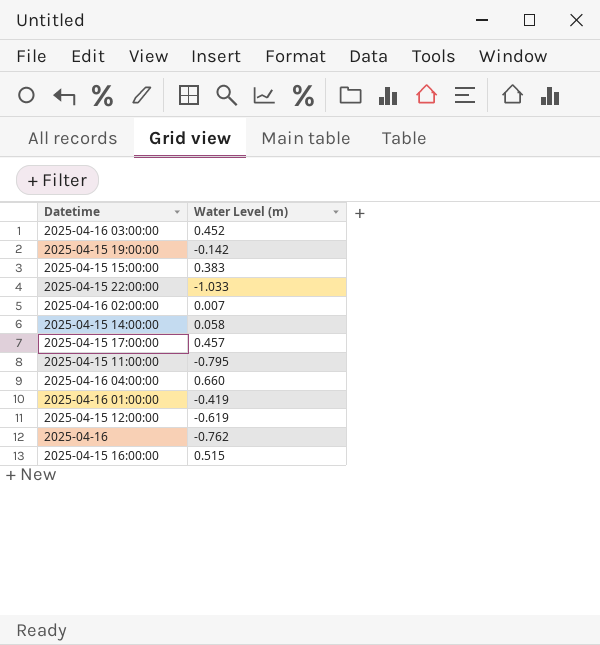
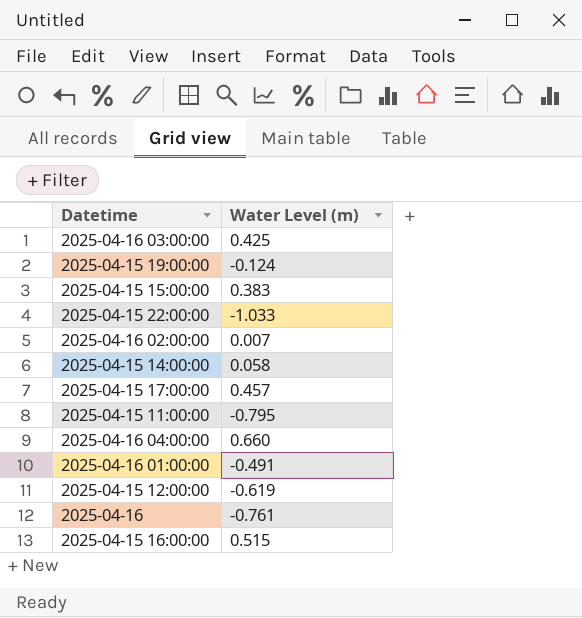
2025-04-16 03:00:00 | Water Level (m): 0.452 -> 0.425
2025-04-15 19:00:00 | Water Level (m): -0.142 -> -0.124
2025-04-16 01:00:00 | Water Level (m): -0.419 -> -0.491
2025-04-16 | Water Level (m): -0.762 -> -0.761

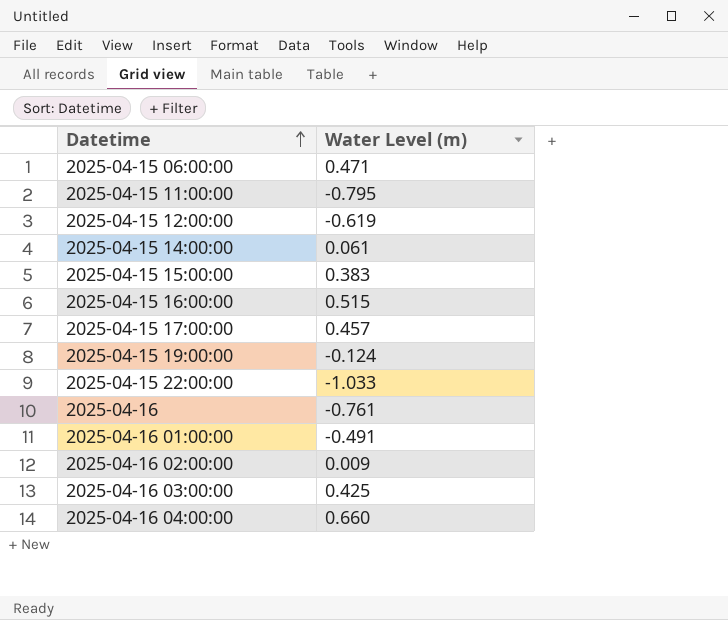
row order: none -> Datetime ascending
row 2025-04-15 06:00:00: none -> 0.471
2025-04-15 14:00:00 | Water Level (m): 0.058 -> 0.061
2025-04-16 02:00:00 | Water Level (m): 0.007 -> 0.009

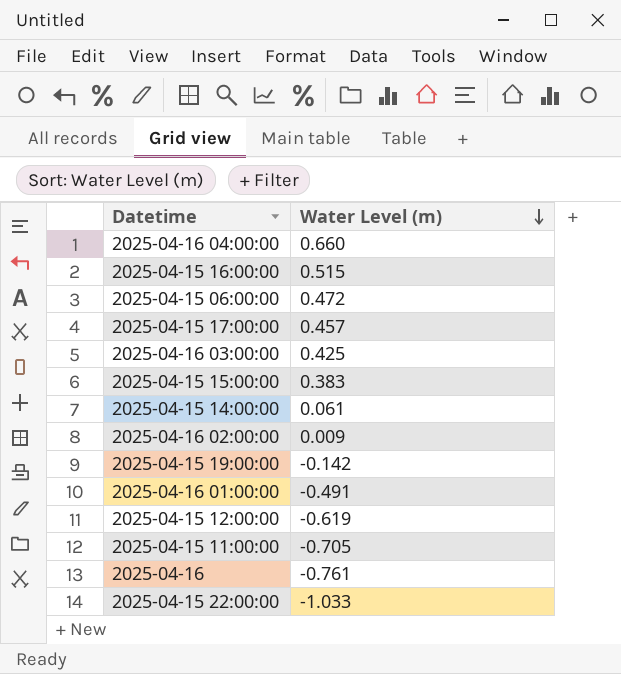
row order: Datetime ascending -> Water Level (m) descending
2025-04-15 06:00:00 | Water Level (m): 0.471 -> 0.472
2025-04-15 19:00:00 | Water Level (m): -0.124 -> -0.142
2025-04-15 11:00:00 | Water Level (m): -0.795 -> -0.705

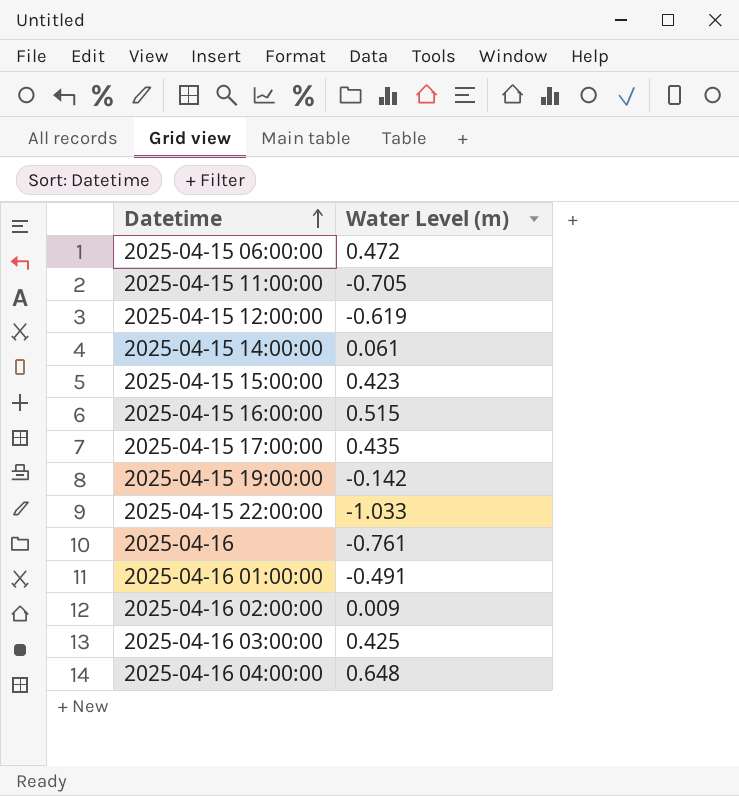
row order: Water Level (m) descending -> Datetime ascending
2025-04-15 15:00:00 | Water Level (m): 0.383 -> 0.423
2025-04-15 17:00:00 | Water Level (m): 0.457 -> 0.435
2025-04-16 04:00:00 | Water Level (m): 0.660 -> 0.648

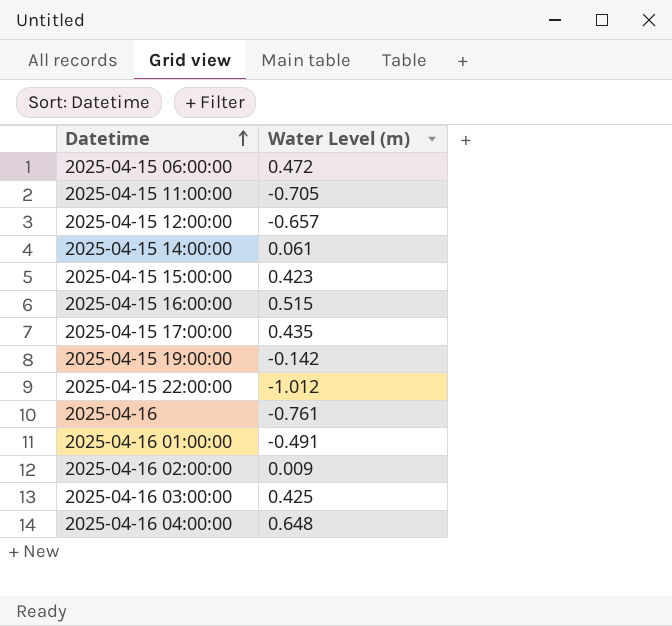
2025-04-15 12:00:00 | Water Level (m): -0.619 -> -0.657
2025-04-15 22:00:00 | Water Level (m): -1.033 -> -1.012

